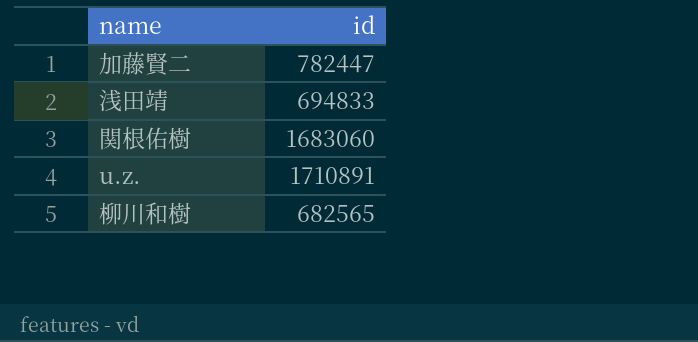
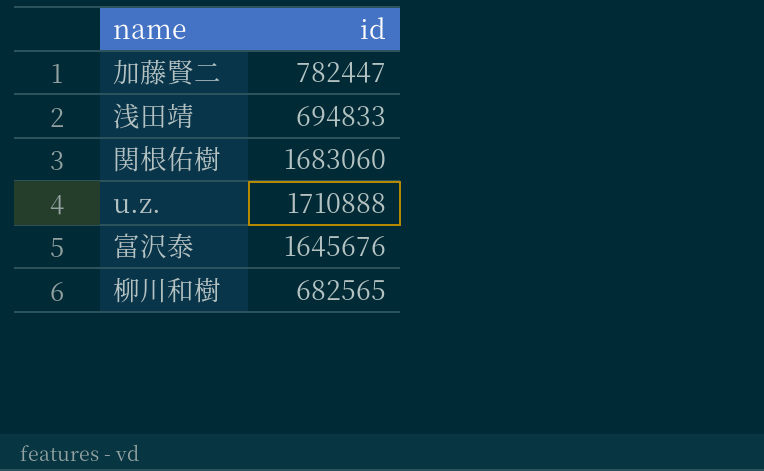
u.z. | id: 1710891 -> 1710888
row 富沢泰: none -> 1645676

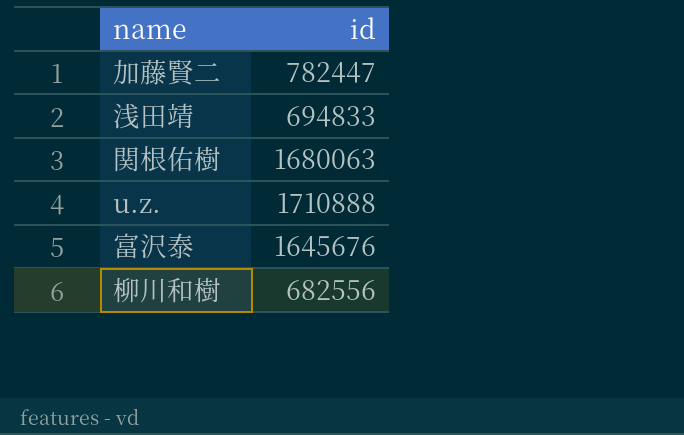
関根佑樹 | id: 1683060 -> 1680063
柳川和樹 | id: 682565 -> 682556

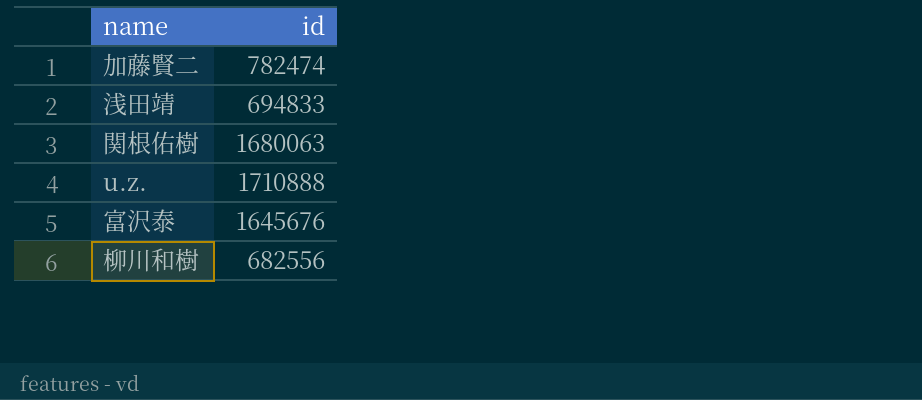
加藤賢二 | id: 782447 -> 782474

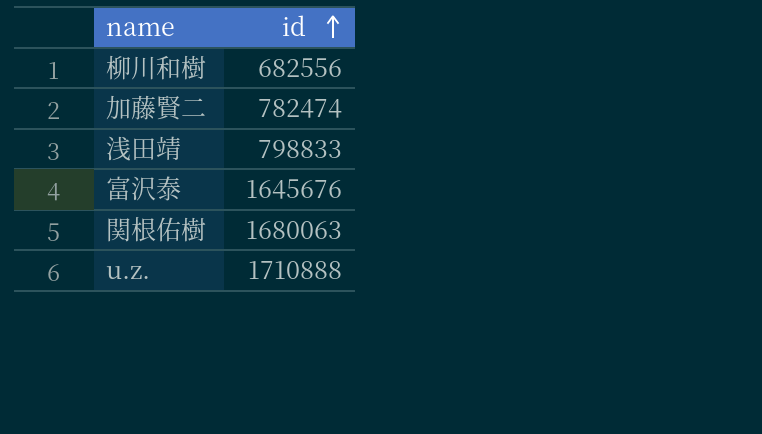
row order: none -> id ascending
浅田靖 | id: 694833 -> 798833

